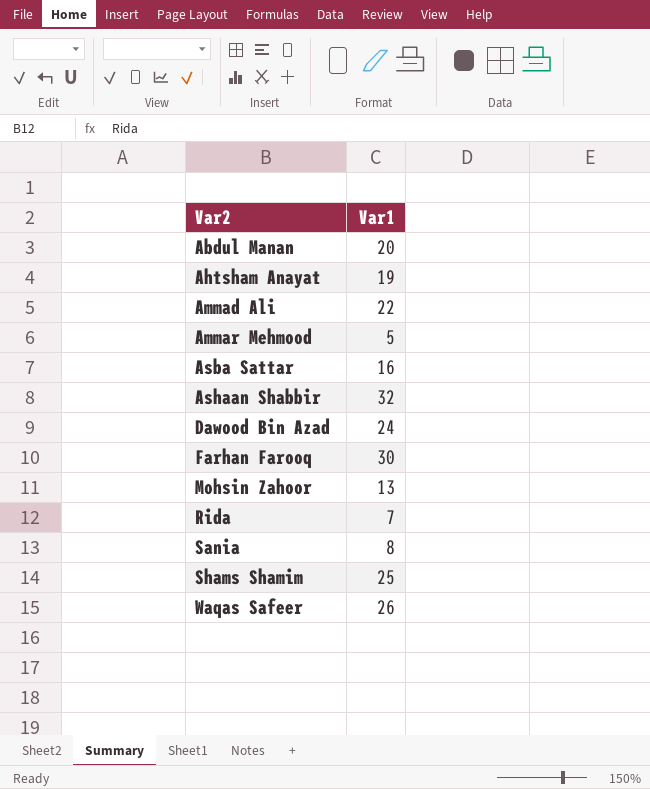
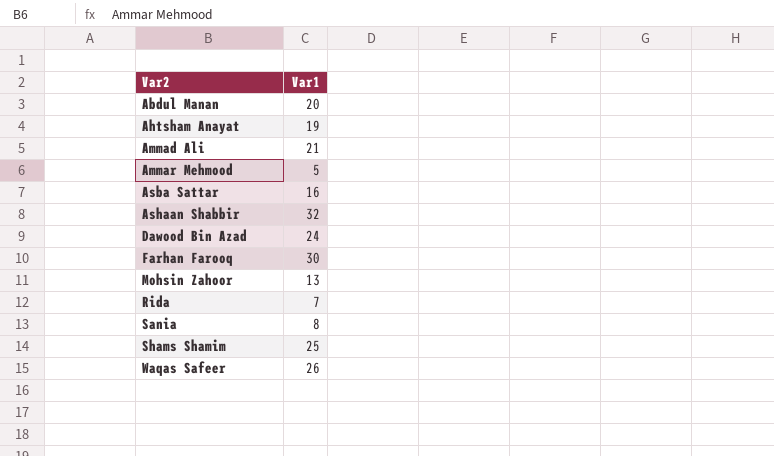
Ammad Ali | Var1: 22 -> 21

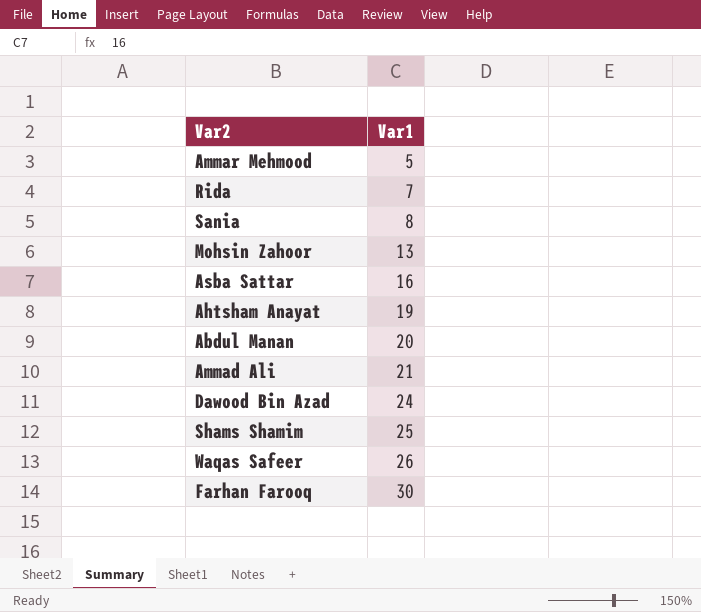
row order: Var2 ascending -> Var1 ascending
row Ashaan Shabbir: 32 -> none

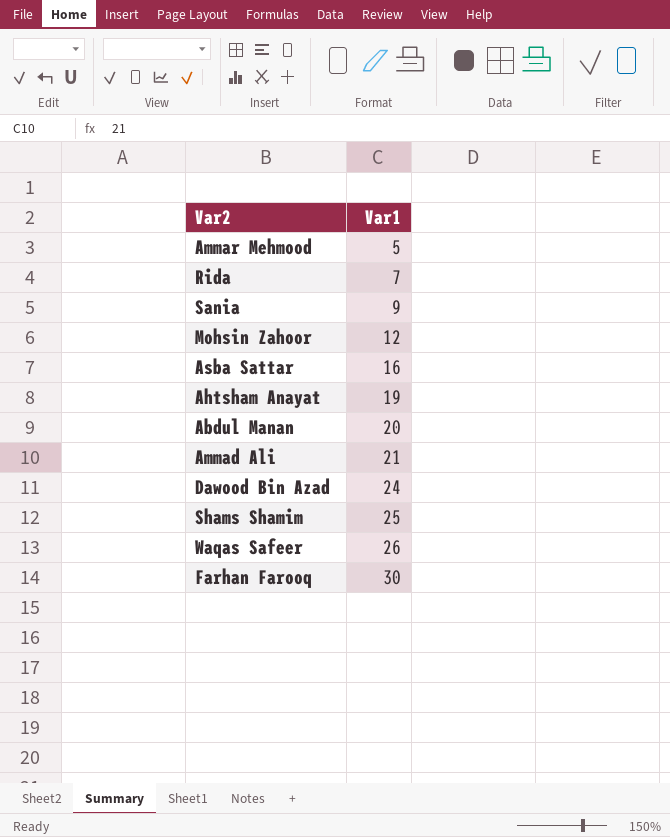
Sania | Var1: 8 -> 9
Mohsin Zahoor | Var1: 13 -> 12

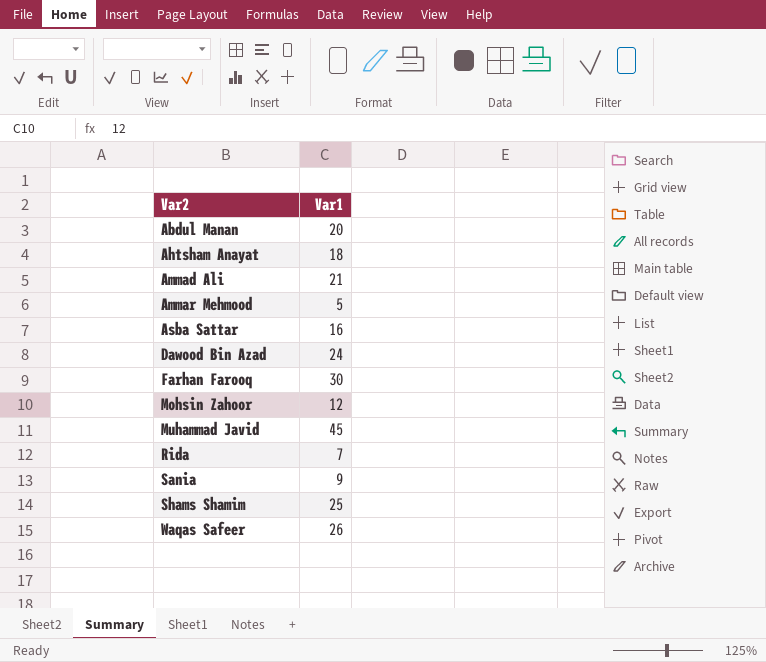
row order: Var1 ascending -> Var2 ascending
Ahtsham Anayat | Var1: 19 -> 18
row Muhammad Javid: none -> 45

